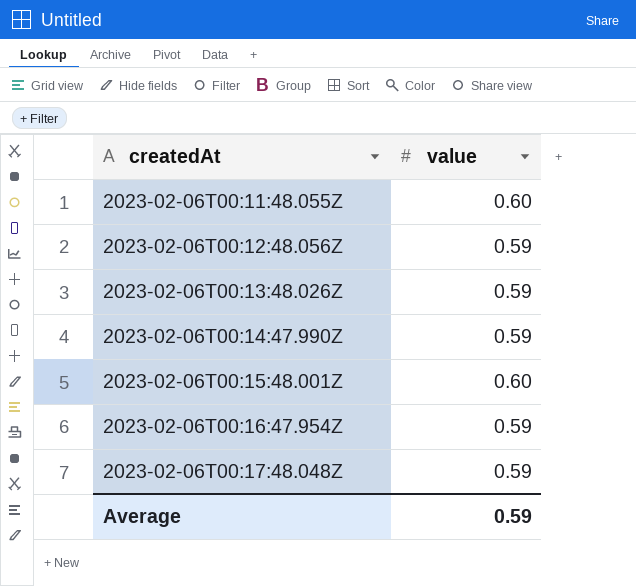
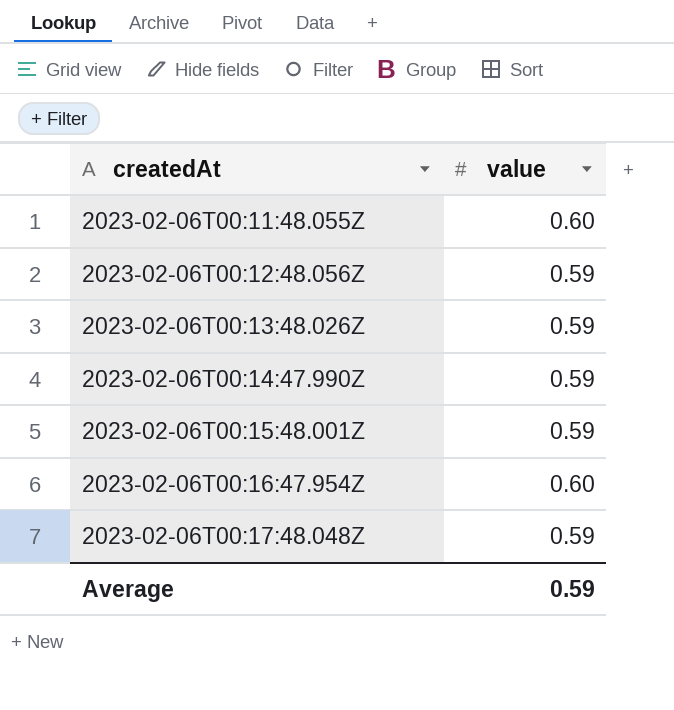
2023-02-06T00:15:48.001Z | value: 0.60 -> 0.59
2023-02-06T00:16:47.954Z | value: 0.59 -> 0.60

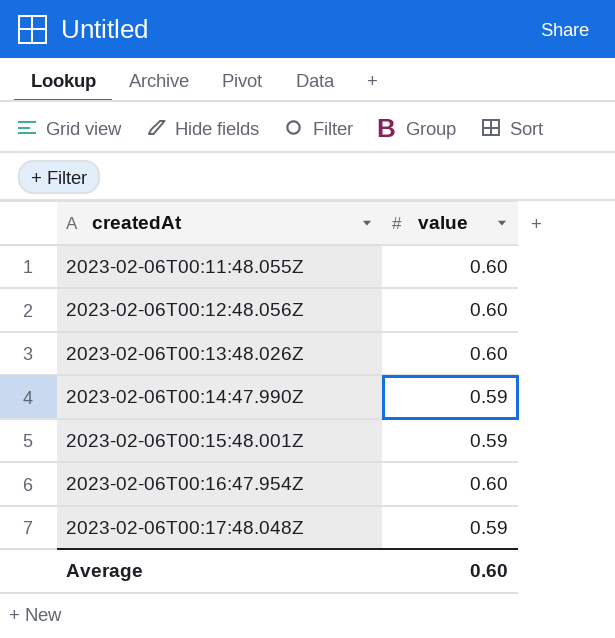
2023-02-06T00:12:48.056Z | value: 0.59 -> 0.60
2023-02-06T00:13:48.026Z | value: 0.59 -> 0.60
Average | value: 0.59 -> 0.60

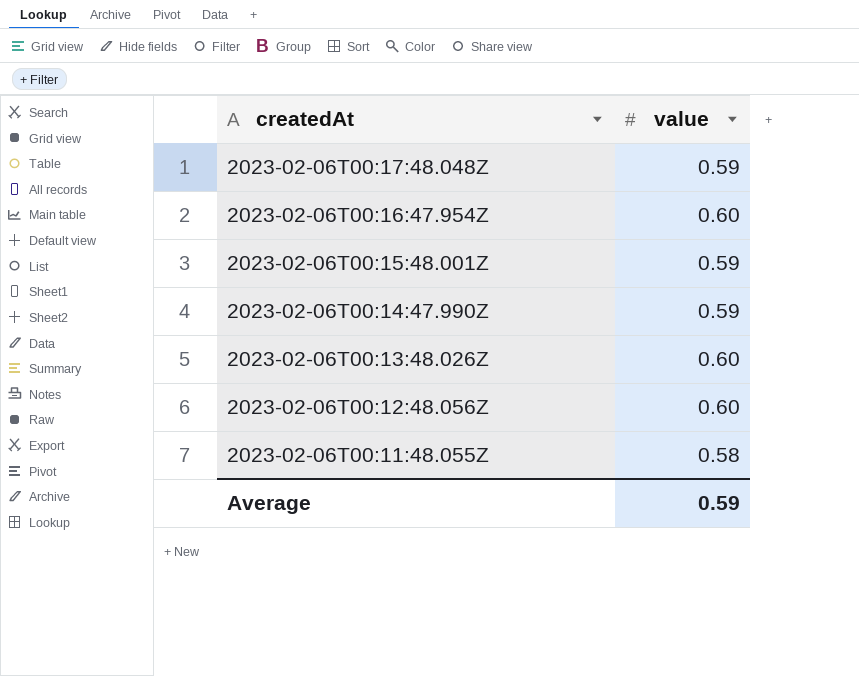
row order: createdAt ascending -> createdAt descending
2023-02-06T00:11:48.055Z | value: 0.60 -> 0.58
Average | value: 0.60 -> 0.59

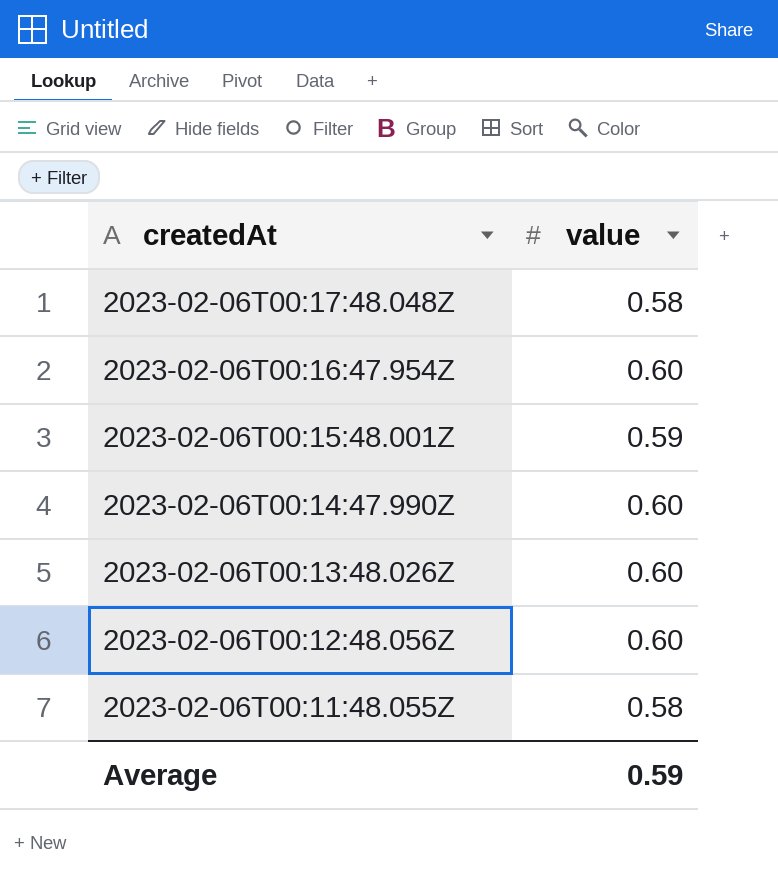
2023-02-06T00:17:48.048Z | value: 0.59 -> 0.58
2023-02-06T00:14:47.990Z | value: 0.59 -> 0.60

